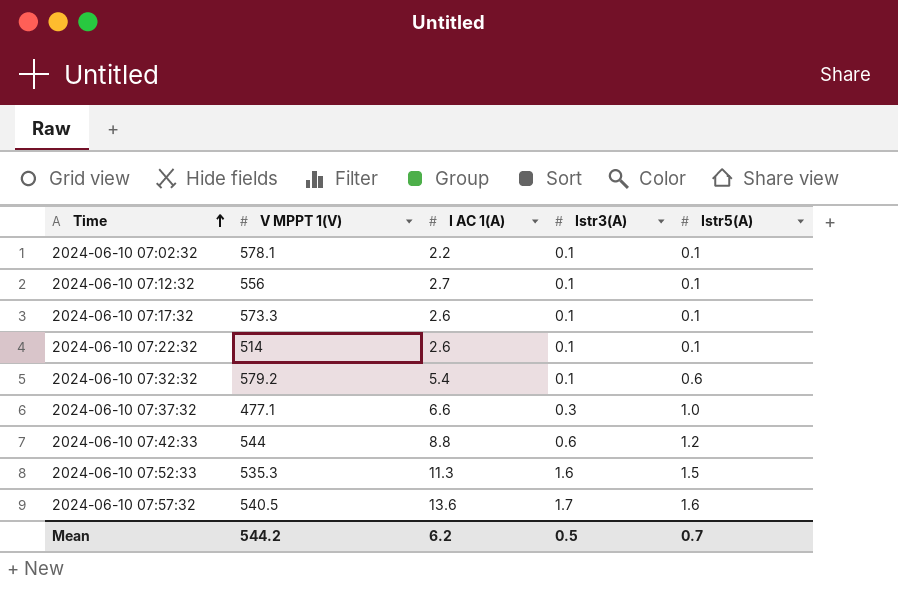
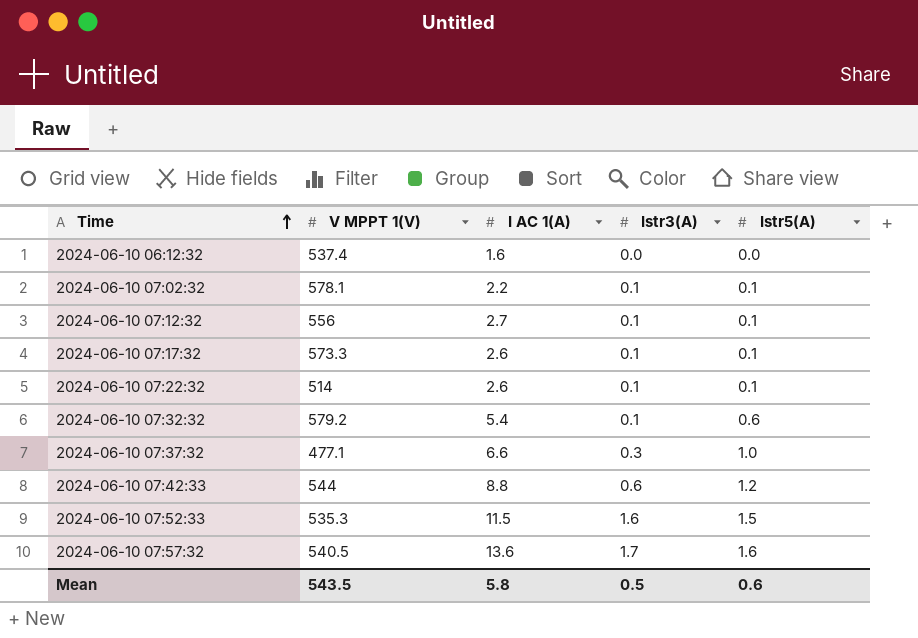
row 2024-06-10 06:12:32: none -> 537.4 | 1.6 | 0.0 | 0.0
2024-06-10 07:52:33 | I AC 1(A): 11.3 -> 11.5
Mean | V MPPT 1(V): 544.2 -> 543.5
Mean | I AC 1(A): 6.2 -> 5.8
Mean | Istr5(A): 0.7 -> 0.6

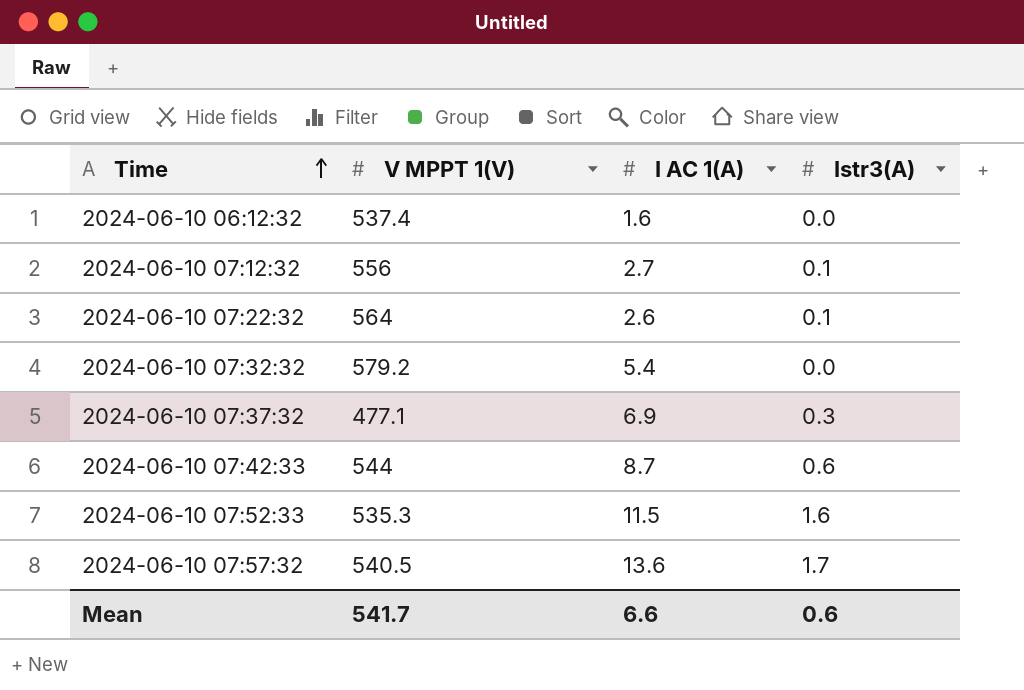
column Istr5(A) | position: 5 -> none
row 2024-06-10 07:02:32: 578.1 | 2.2 | 0.1 | 0.1 -> none
row 2024-06-10 07:17:32: 573.3 | 2.6 | 0.1 | 0.1 -> none
2024-06-10 07:22:32 | V MPPT 1(V): 514 -> 564
2024-06-10 07:32:32 | Istr3(A): 0.1 -> 0.0
2024-06-10 07:37:32 | I AC 1(A): 6.6 -> 6.9
2024-06-10 07:42:33 | I AC 1(A): 8.8 -> 8.7
Mean | V MPPT 1(V): 543.5 -> 541.7
Mean | I AC 1(A): 5.8 -> 6.6
Mean | Istr3(A): 0.5 -> 0.6

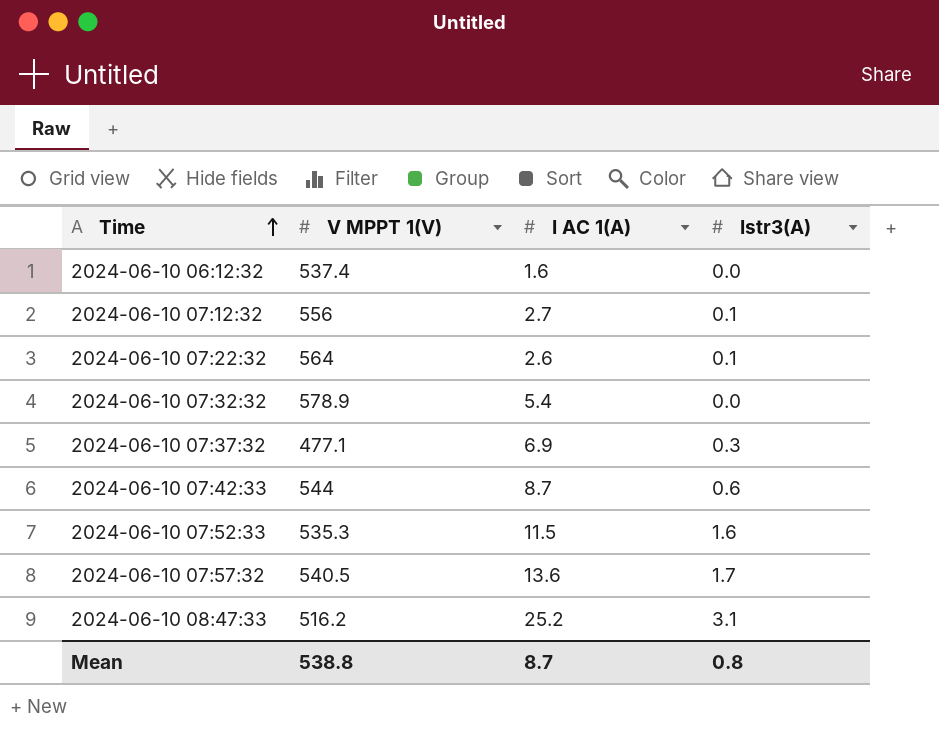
2024-06-10 07:32:32 | V MPPT 1(V): 579.2 -> 578.9
row 2024-06-10 08:47:33: none -> 516.2 | 25.2 | 3.1
Mean | V MPPT 1(V): 541.7 -> 538.8
Mean | I AC 1(A): 6.6 -> 8.7
Mean | Istr3(A): 0.6 -> 0.8

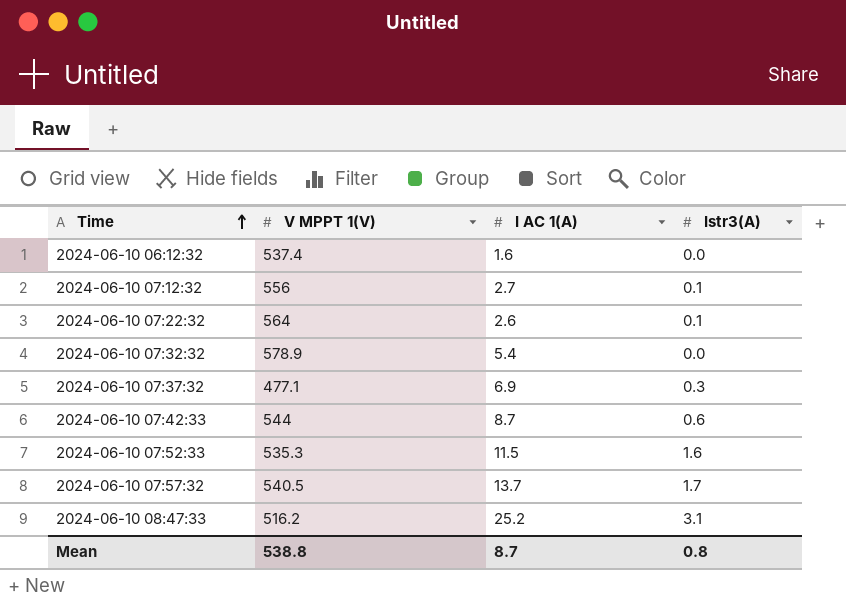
2024-06-10 07:57:32 | I AC 1(A): 13.6 -> 13.7

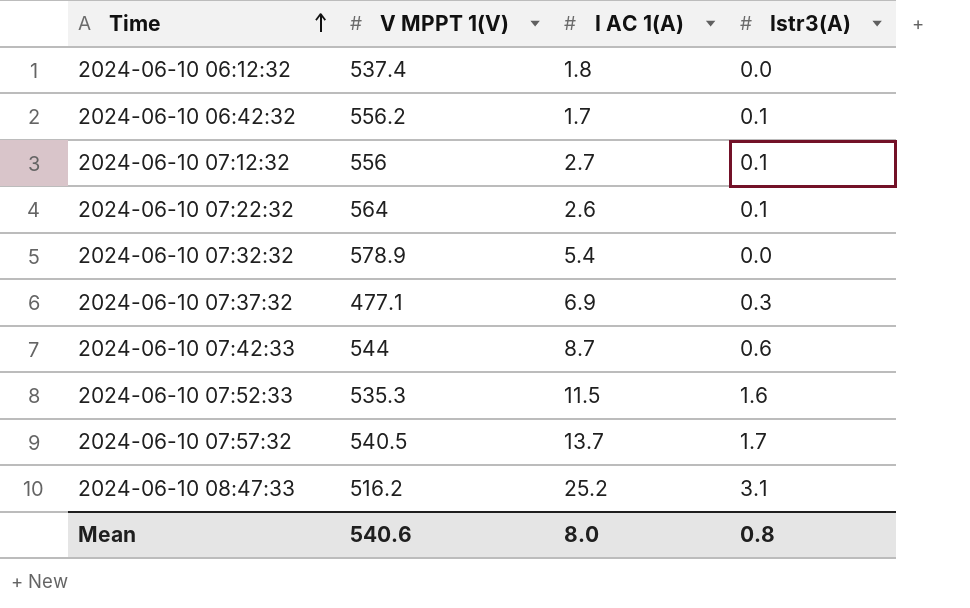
2024-06-10 06:12:32 | I AC 1(A): 1.6 -> 1.8
row 2024-06-10 06:42:32: none -> 556.2 | 1.7 | 0.1
Mean | V MPPT 1(V): 538.8 -> 540.6
Mean | I AC 1(A): 8.7 -> 8.0

